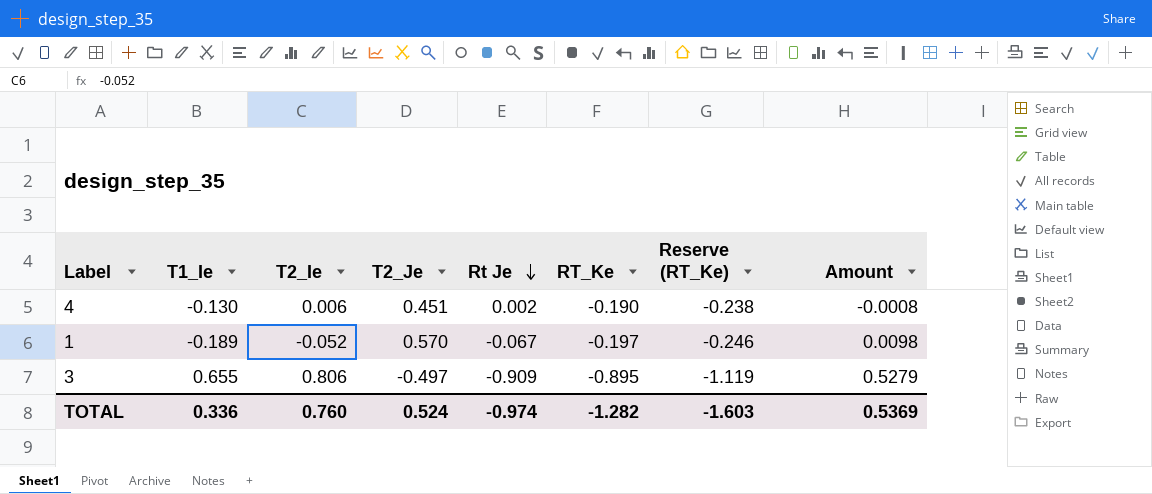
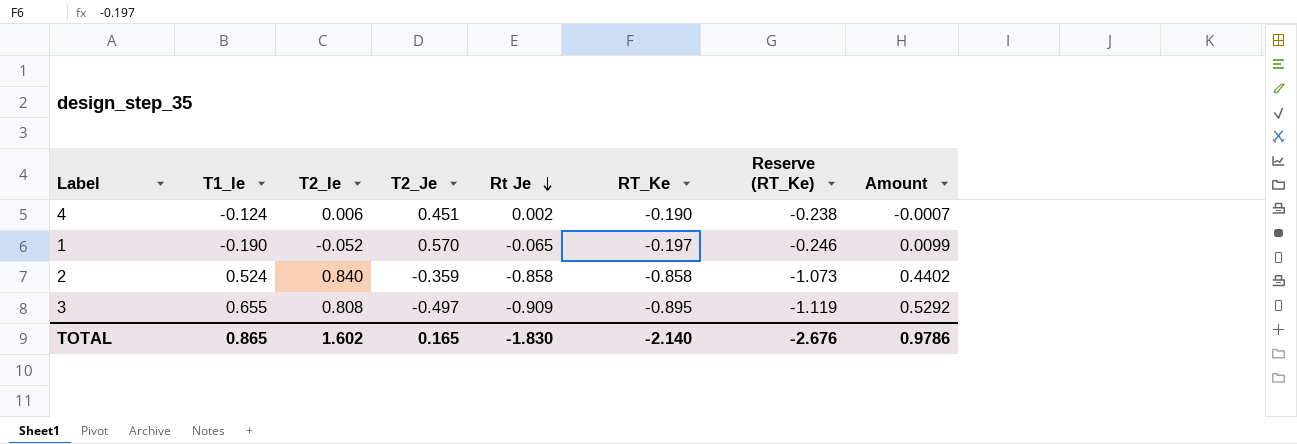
4 | T1_Ie: -0.130 -> -0.124
4 | Amount: -0.0008 -> -0.0007
1 | T1_Ie: -0.189 -> -0.190
1 | Rt Je: -0.067 -> -0.065
1 | Amount: 0.0098 -> 0.0099
row 2: none -> 0.524 | 0.840 | -0.359 | -0.858 | -0.858 | -1.073 | 0.4402
3 | T2_Ie: 0.806 -> 0.808
3 | Amount: 0.5279 -> 0.5292
TOTAL | T1_Ie: 0.336 -> 0.865
TOTAL | T2_Ie: 0.760 -> 1.602
TOTAL | T2_Je: 0.524 -> 0.165
TOTAL | Rt Je: -0.974 -> -1.830
TOTAL | RT_Ke: -1.282 -> -2.140
TOTAL | Reserve (RT_Ke): -1.603 -> -2.676
TOTAL | Amount: 0.5369 -> 0.9786

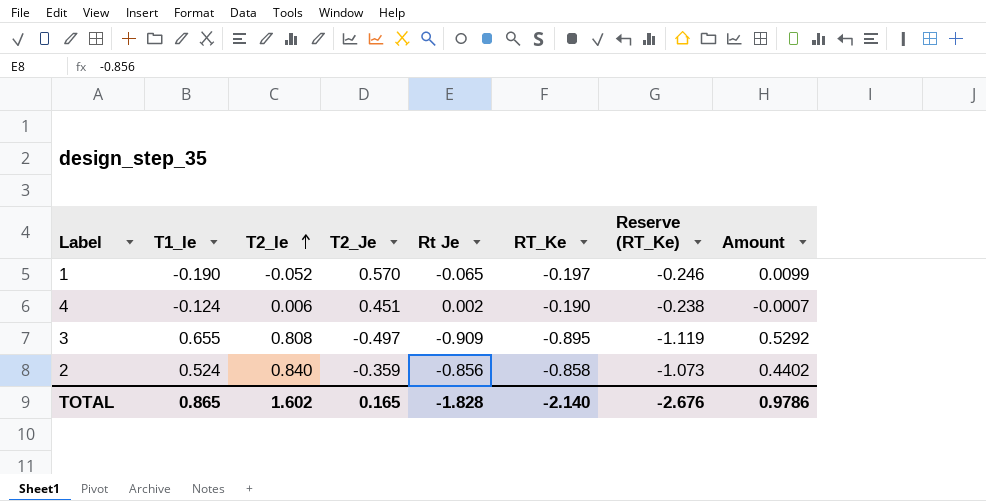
row order: Rt Je descending -> T2_Ie ascending
2 | Rt Je: -0.858 -> -0.856
TOTAL | Rt Je: -1.830 -> -1.828

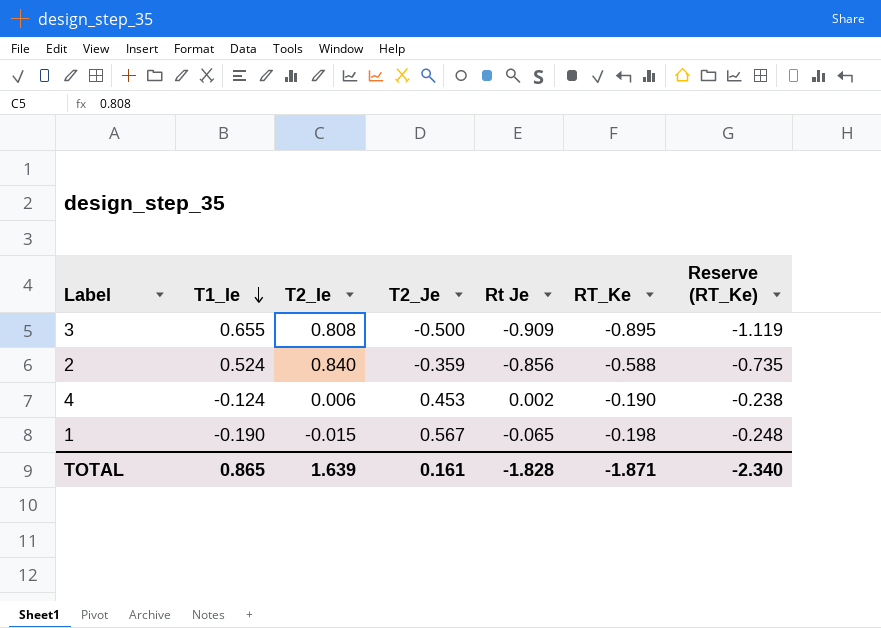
row order: T2_Ie ascending -> T1_Ie descending
column Amount | formula: [T1_Ie] * [T2_Ie] -> none
3 | T2_Je: -0.497 -> -0.500
2 | RT_Ke: -0.858 -> -0.588
2 | Reserve (RT_Ke): -1.073 -> -0.735
4 | T2_Je: 0.451 -> 0.453
1 | T2_Ie: -0.052 -> -0.015
1 | T2_Je: 0.570 -> 0.567
1 | RT_Ke: -0.197 -> -0.198
1 | Reserve (RT_Ke): -0.246 -> -0.248
TOTAL | T2_Ie: 1.602 -> 1.639
TOTAL | T2_Je: 0.165 -> 0.161
TOTAL | RT_Ke: -2.140 -> -1.871
TOTAL | Reserve (RT_Ke): -2.676 -> -2.340

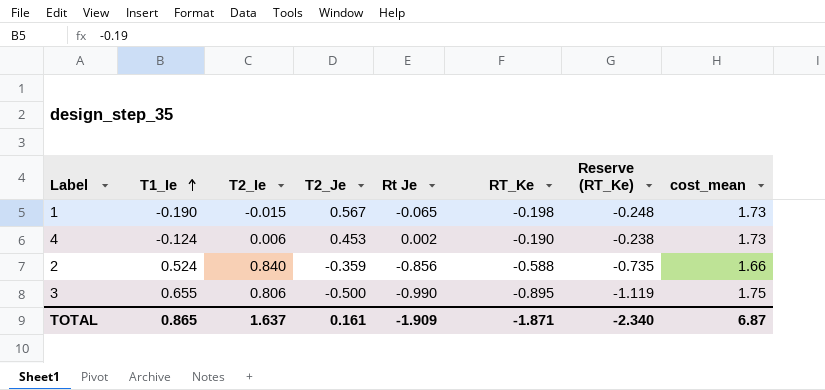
row order: T1_Ie descending -> T1_Ie ascending
column cost_mean | position: none -> 8
3 | T2_Ie: 0.808 -> 0.806
3 | Rt Je: -0.909 -> -0.990
TOTAL | T2_Ie: 1.639 -> 1.637
TOTAL | Rt Je: -1.828 -> -1.909

